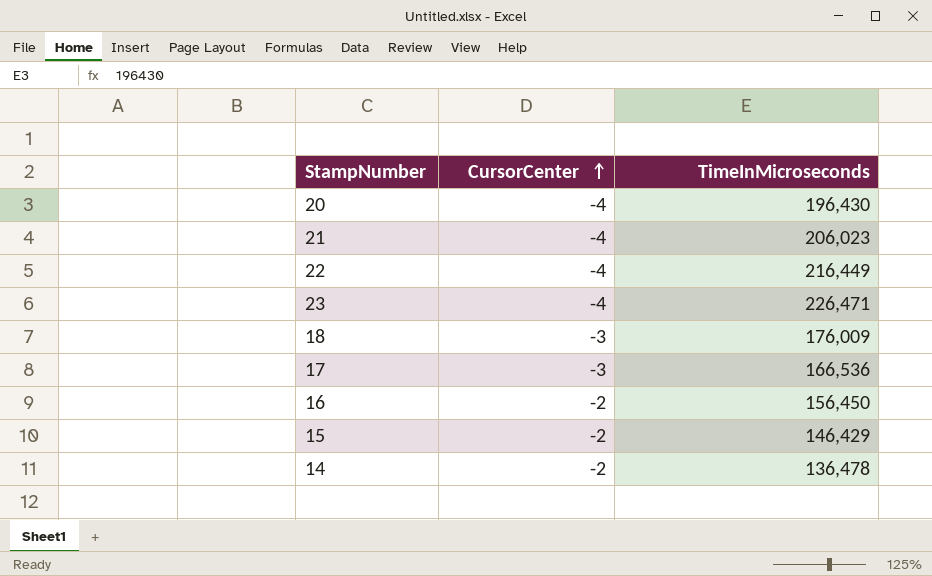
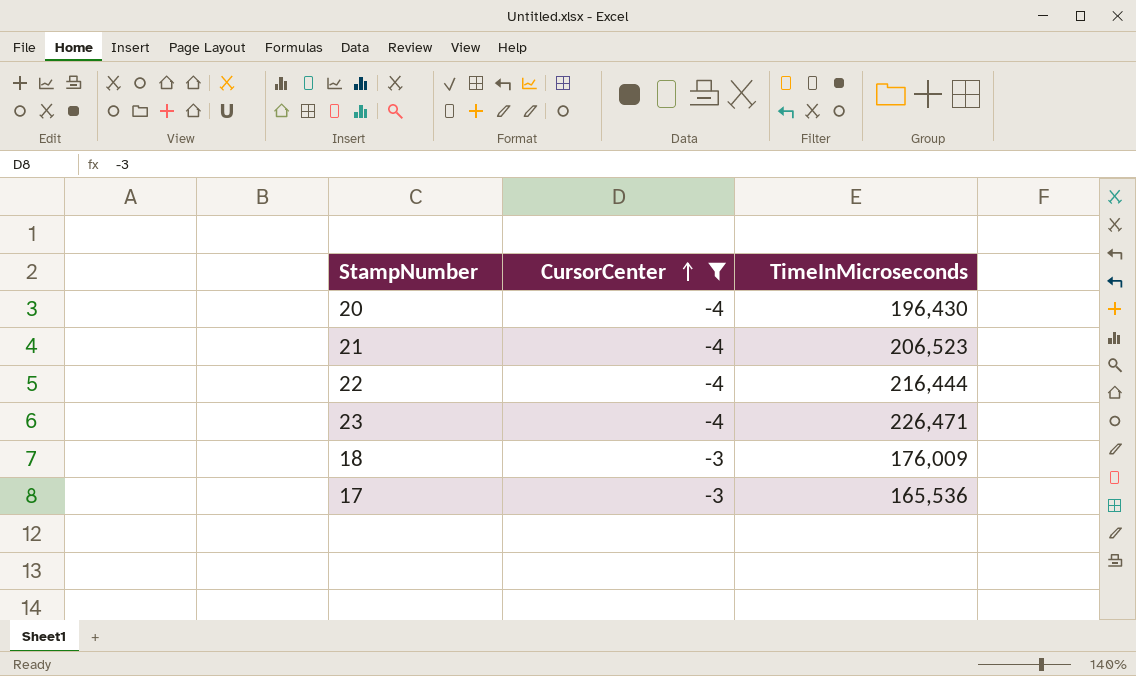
filter: none -> CursorCenter != -2
21 | TimeInMicroseconds: 206,023 -> 206,523
22 | TimeInMicroseconds: 216,449 -> 216,444
17 | TimeInMicroseconds: 166,536 -> 165,536

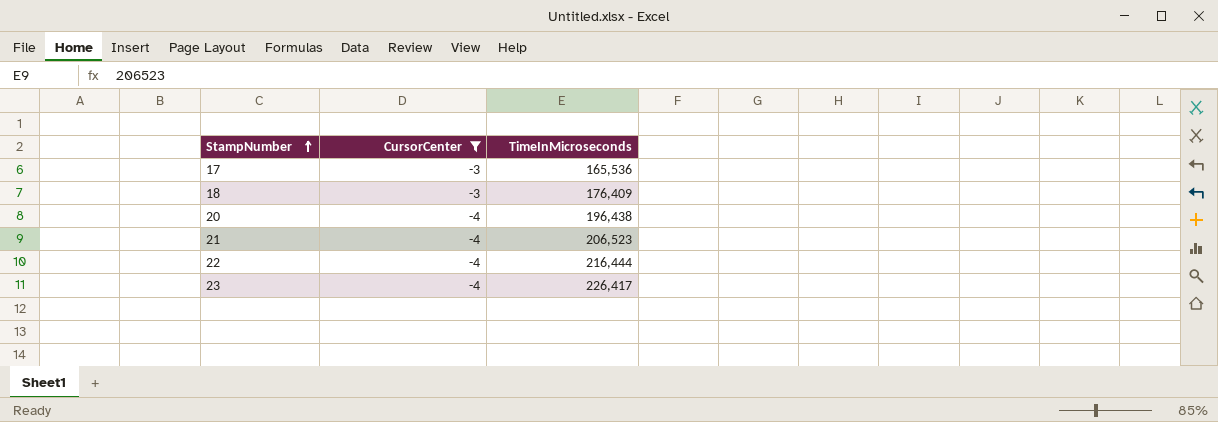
row order: CursorCenter ascending -> StampNumber ascending
18 | TimeInMicroseconds: 176,009 -> 176,409
20 | TimeInMicroseconds: 196,430 -> 196,438
23 | TimeInMicroseconds: 226,471 -> 226,417

